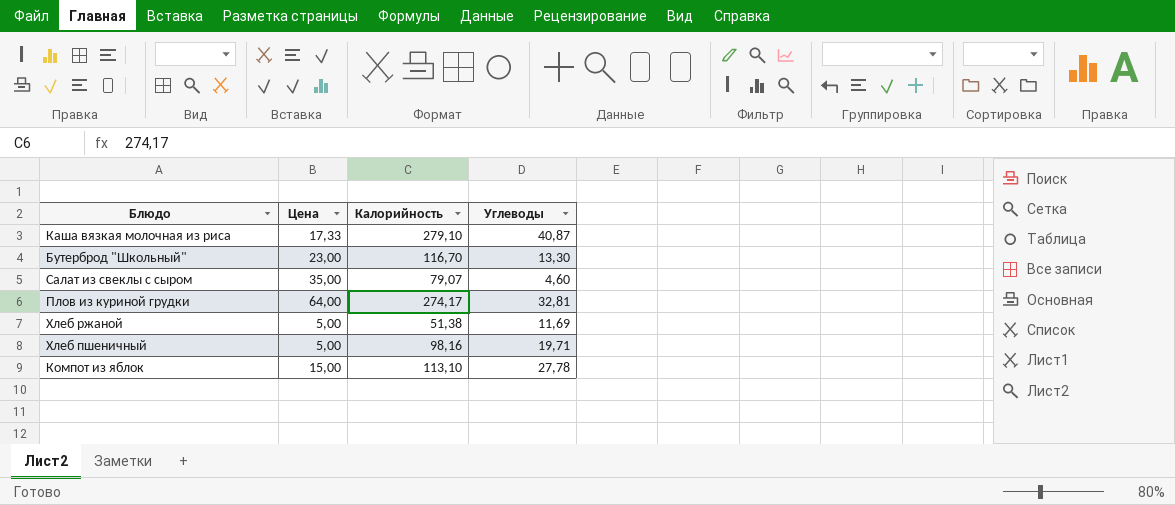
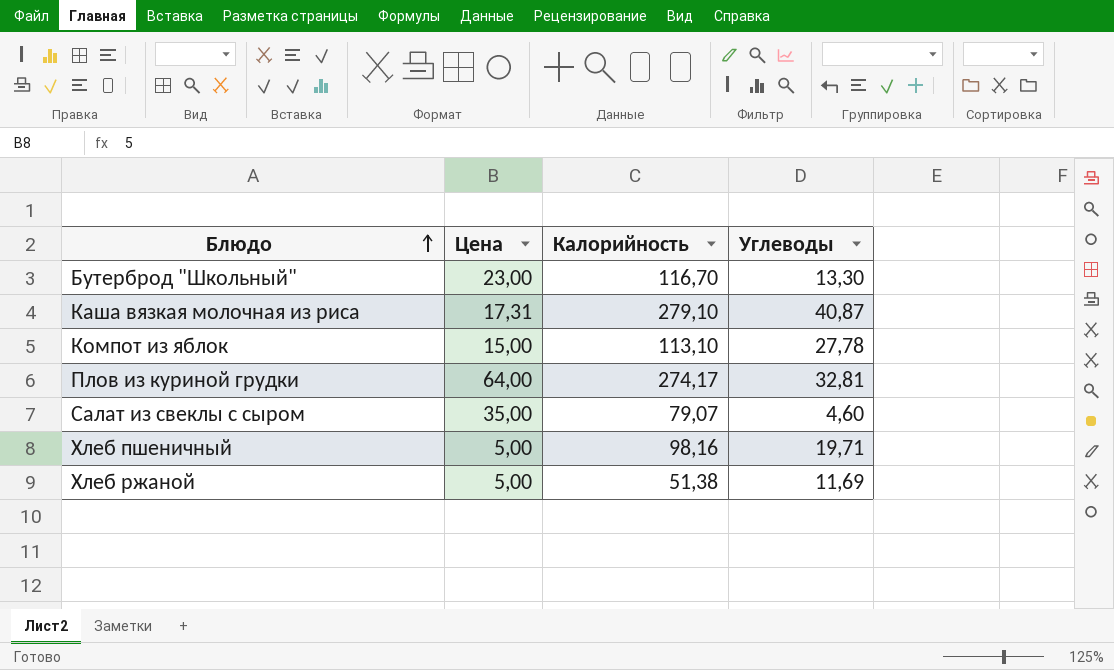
row order: none -> Блюдо ascending
Каша вязкая молочная из риса | Цена: 17,33 -> 17,31

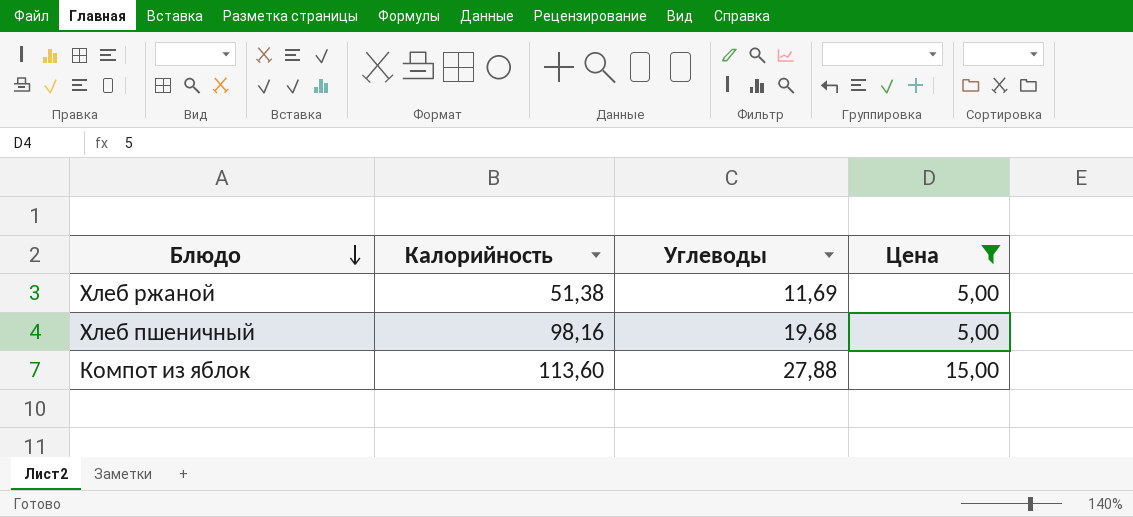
filter: none -> Цена <= 15,00
row order: Блюдо ascending -> Блюдо descending
column Цена | position: 2 -> 4
Хлеб пшеничный | Углеводы: 19,71 -> 19,68
Компот из яблок | Калорийность: 113,10 -> 113,60
Компот из яблок | Углеводы: 27,78 -> 27,88

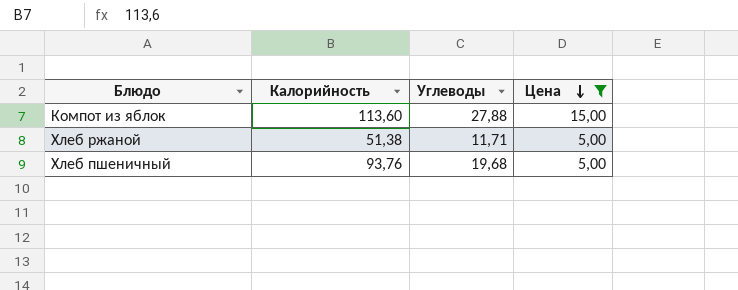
row order: Блюдо descending -> Цена descending
Хлеб ржаной | Углеводы: 11,69 -> 11,71
Хлеб пшеничный | Калорийность: 98,16 -> 93,76

